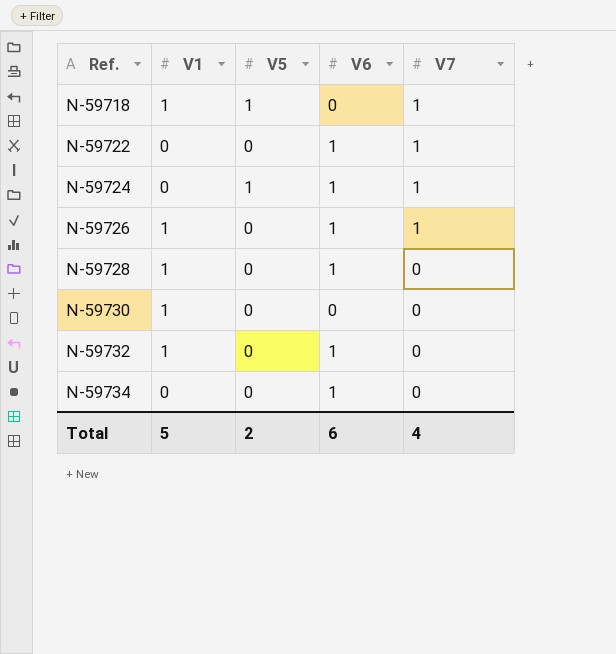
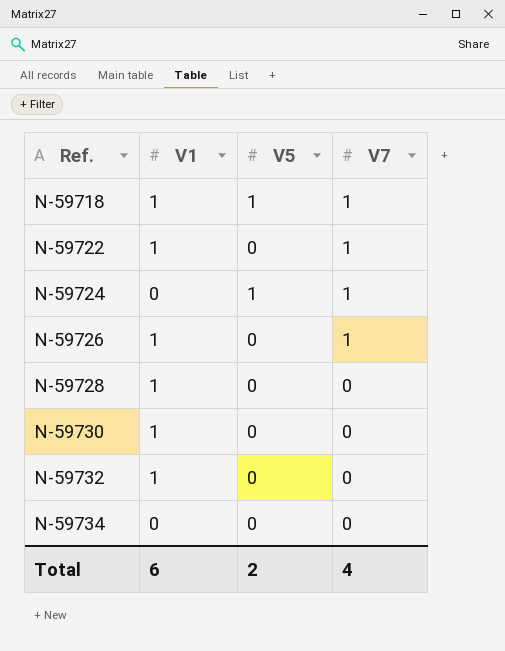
column V6 | position: 4 -> none
N-59722 | V1: 0 -> 1
Total | V1: 5 -> 6

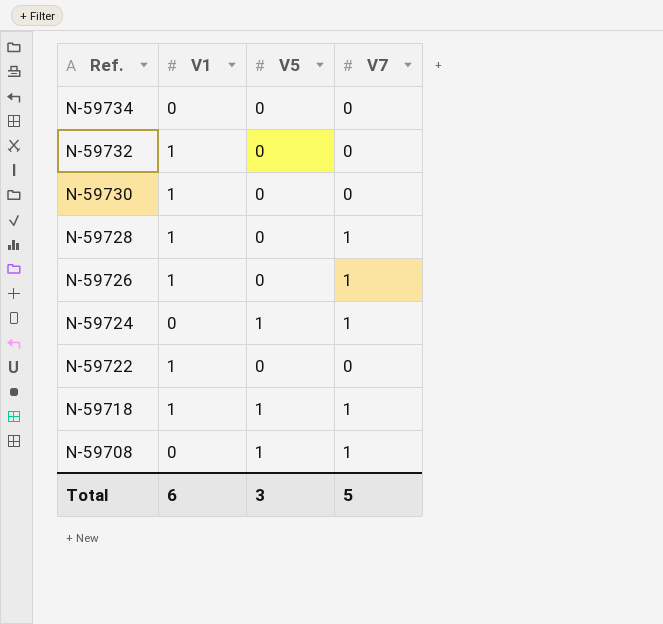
row order: Ref. ascending -> Ref. descending
N-59728 | V7: 0 -> 1
N-59722 | V7: 1 -> 0
row N-59708: none -> 0 | 1 | 1
Total | V5: 2 -> 3
Total | V7: 4 -> 5

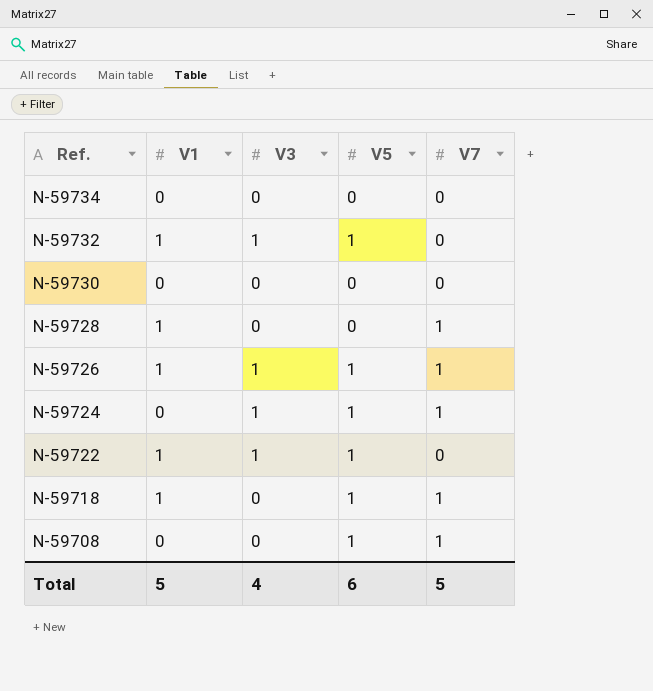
column V3 | position: none -> 3
N-59732 | V5: 0 -> 1
N-59730 | V1: 1 -> 0
N-59726 | V5: 0 -> 1
N-59722 | V5: 0 -> 1
Total | V1: 6 -> 5
Total | V5: 3 -> 6

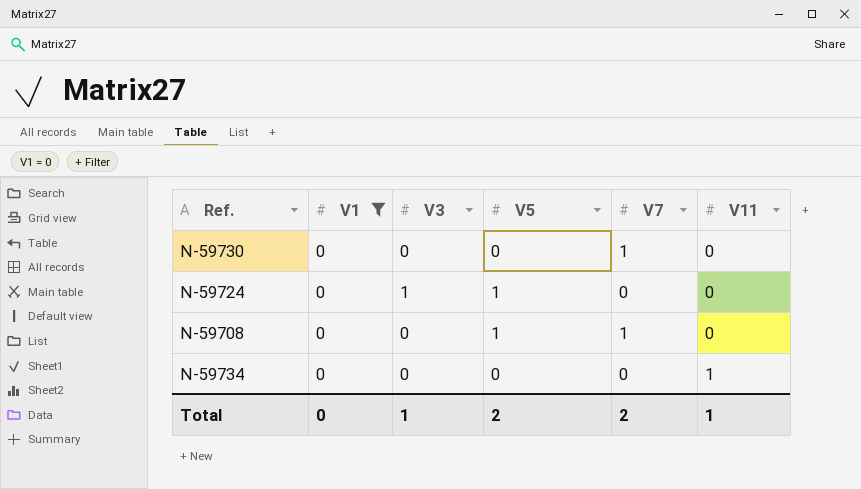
filter: none -> V1 = 0
row order: Ref. descending -> V11 ascending
column V11 | position: none -> 6
N-59730 | V7: 0 -> 1
N-59724 | V7: 1 -> 0
Total | V1: 5 -> 0
Total | V3: 4 -> 1
Total | V5: 6 -> 2
Total | V7: 5 -> 2

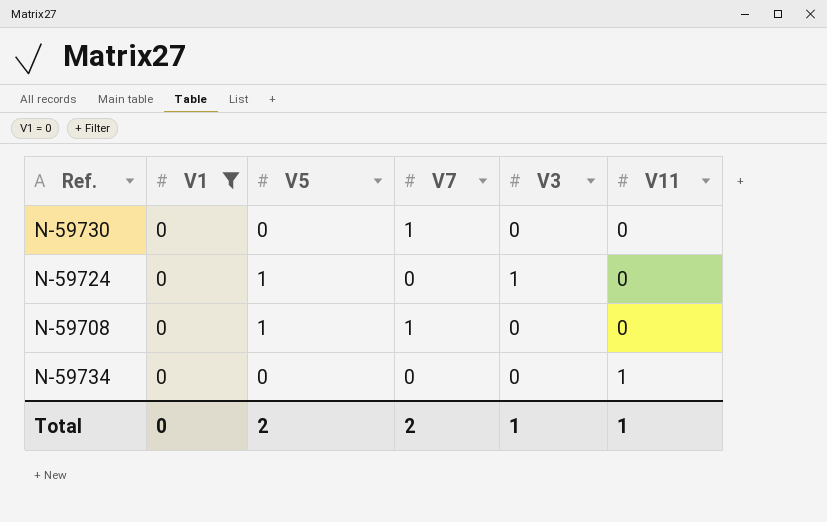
column V3 | position: 3 -> 5

